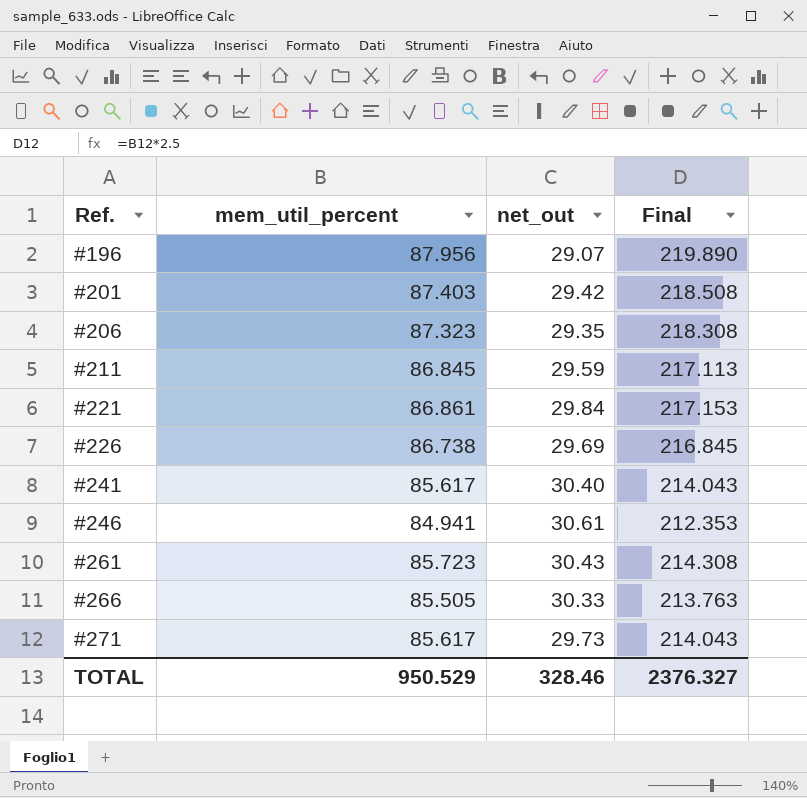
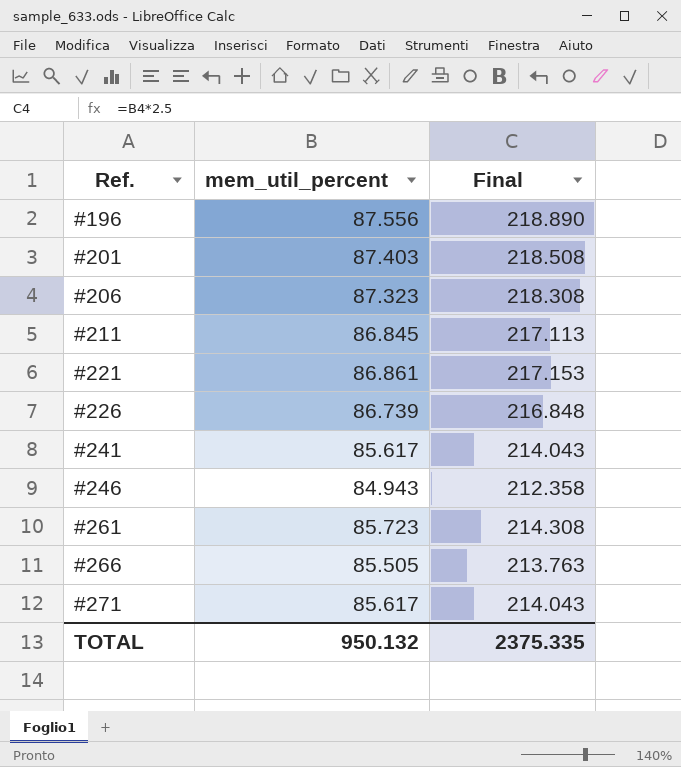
column net_out | position: 3 -> none
#196 | mem_util_percent: 87.956 -> 87.556
#196 | Final: 219.890 -> 218.890
#226 | mem_util_percent: 86.738 -> 86.739
#226 | Final: 216.845 -> 216.848
#246 | mem_util_percent: 84.941 -> 84.943
#246 | Final: 212.353 -> 212.358
TOTAL | mem_util_percent: 950.529 -> 950.132
TOTAL | Final: 2376.327 -> 2375.335

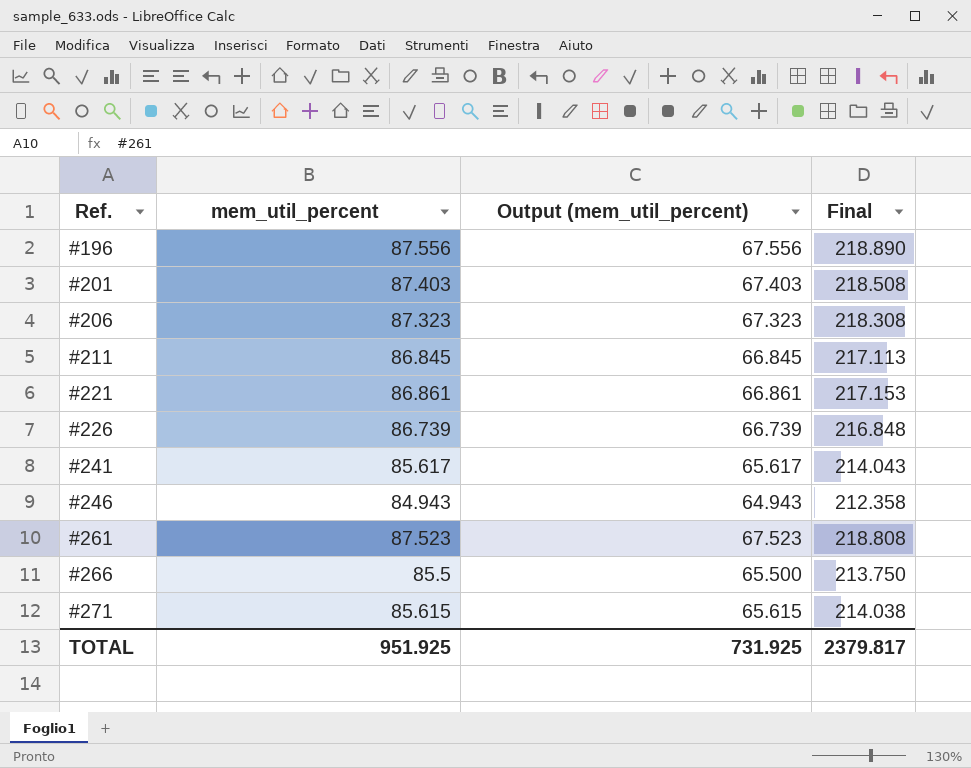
column Output (mem_util_percent) | formula: none -> [mem_util_percent] - 20
#261 | mem_util_percent: 85.723 -> 87.523
#261 | Final: 214.308 -> 218.808
#266 | mem_util_percent: 85.505 -> 85.5
#266 | Final: 213.763 -> 213.750
#271 | mem_util_percent: 85.617 -> 85.615
#271 | Final: 214.043 -> 214.038
TOTAL | mem_util_percent: 950.132 -> 951.925
TOTAL | Final: 2375.335 -> 2379.817

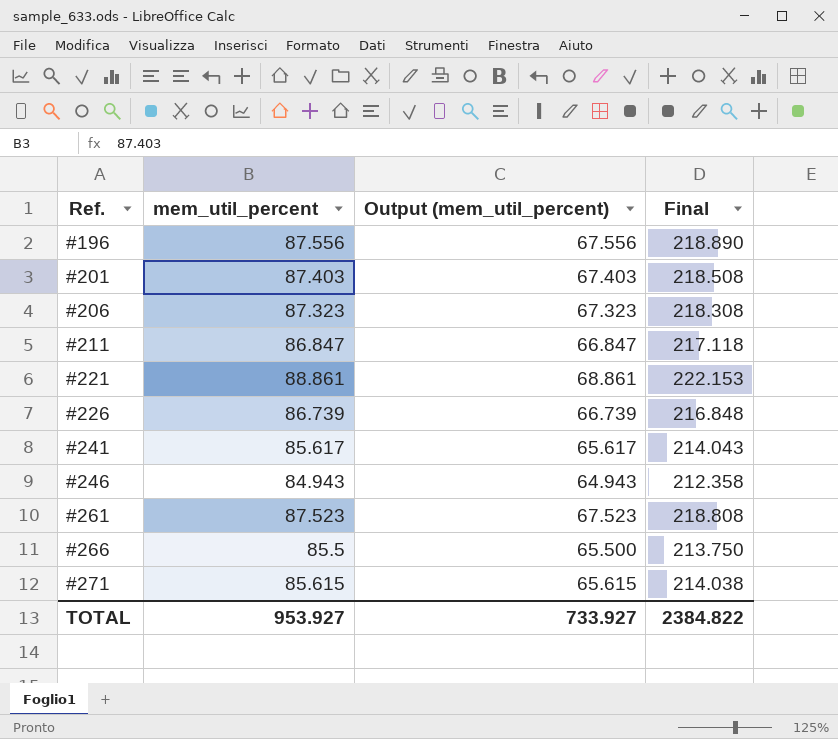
#211 | mem_util_percent: 86.845 -> 86.847
#211 | Output (mem_util_percent): 66.845 -> 66.847
#211 | Final: 217.113 -> 217.118
#221 | mem_util_percent: 86.861 -> 88.861
#221 | Output (mem_util_percent): 66.861 -> 68.861
#221 | Final: 217.153 -> 222.153
TOTAL | mem_util_percent: 951.925 -> 953.927
TOTAL | Output (mem_util_percent): 731.925 -> 733.927
TOTAL | Final: 2379.817 -> 2384.822

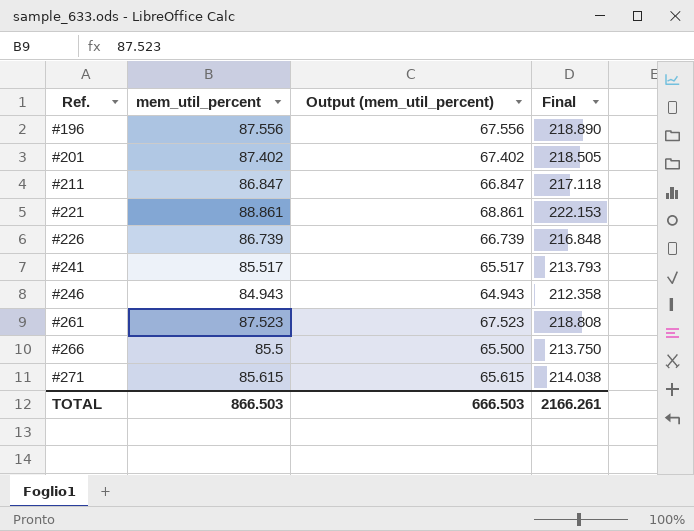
row #206: 87.323 | 67.323 | 218.308 -> none
#201 | mem_util_percent: 87.403 -> 87.402
#201 | Output (mem_util_percent): 67.403 -> 67.402
#201 | Final: 218.508 -> 218.505
#241 | mem_util_percent: 85.617 -> 85.517
#241 | Output (mem_util_percent): 65.617 -> 65.517
#241 | Final: 214.043 -> 213.793
TOTAL | mem_util_percent: 953.927 -> 866.503
TOTAL | Output (mem_util_percent): 733.927 -> 666.503
TOTAL | Final: 2384.822 -> 2166.261

